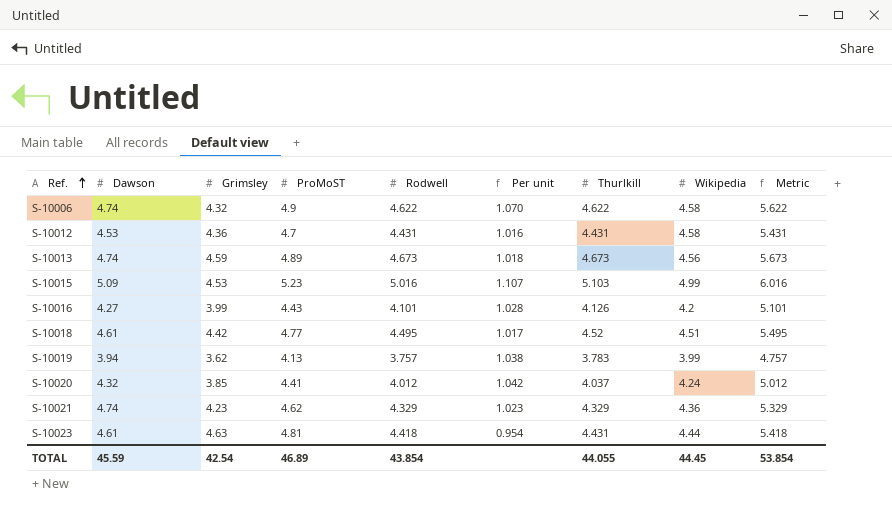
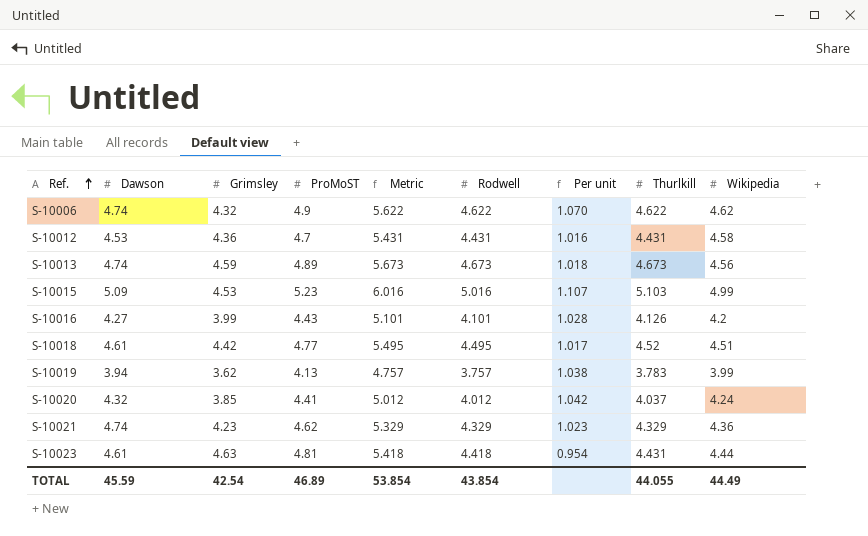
column Metric | position: 9 -> 5
S-10006 | Wikipedia: 4.58 -> 4.62
TOTAL | Wikipedia: 44.45 -> 44.49

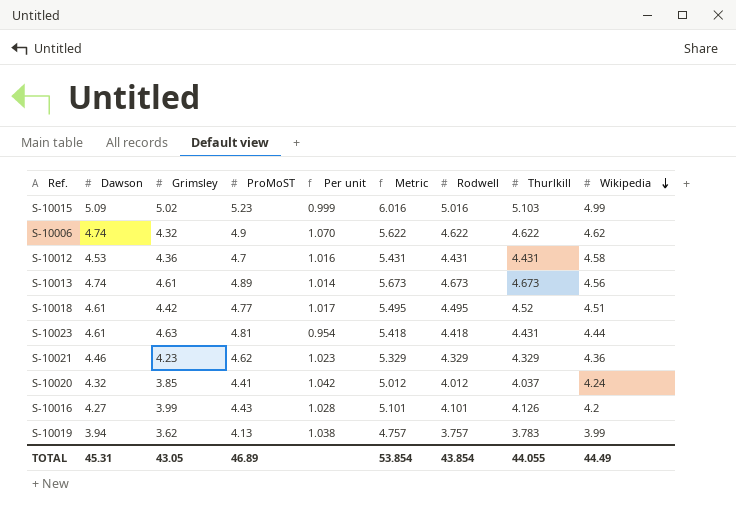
row order: Ref. ascending -> Wikipedia descending
column Per unit | position: 7 -> 5
S-10015 | Grimsley: 4.53 -> 5.02
S-10015 | Per unit: 1.107 -> 0.999
S-10013 | Grimsley: 4.59 -> 4.61
S-10013 | Per unit: 1.018 -> 1.014
S-10021 | Dawson: 4.74 -> 4.46
TOTAL | Dawson: 45.59 -> 45.31
TOTAL | Grimsley: 42.54 -> 43.05

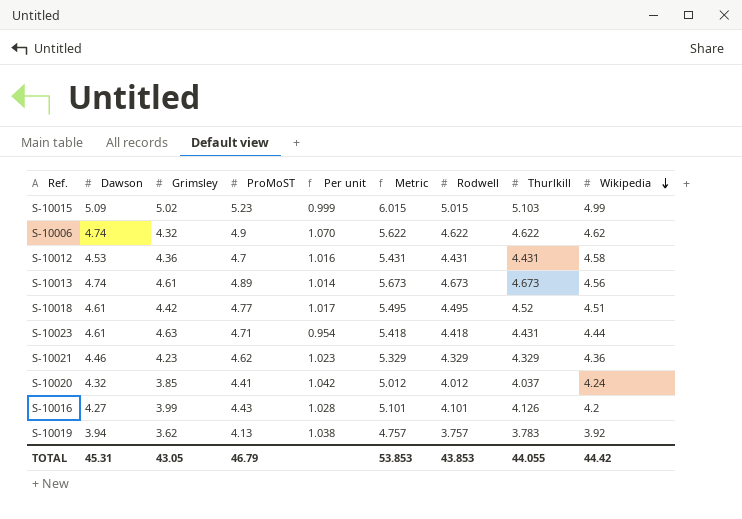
S-10015 | Metric: 6.016 -> 6.015
S-10015 | Rodwell: 5.016 -> 5.015
S-10023 | ProMoST: 4.81 -> 4.71
S-10019 | Wikipedia: 3.99 -> 3.92
TOTAL | ProMoST: 46.89 -> 46.79
TOTAL | Metric: 53.854 -> 53.853
TOTAL | Rodwell: 43.854 -> 43.853
TOTAL | Wikipedia: 44.49 -> 44.42

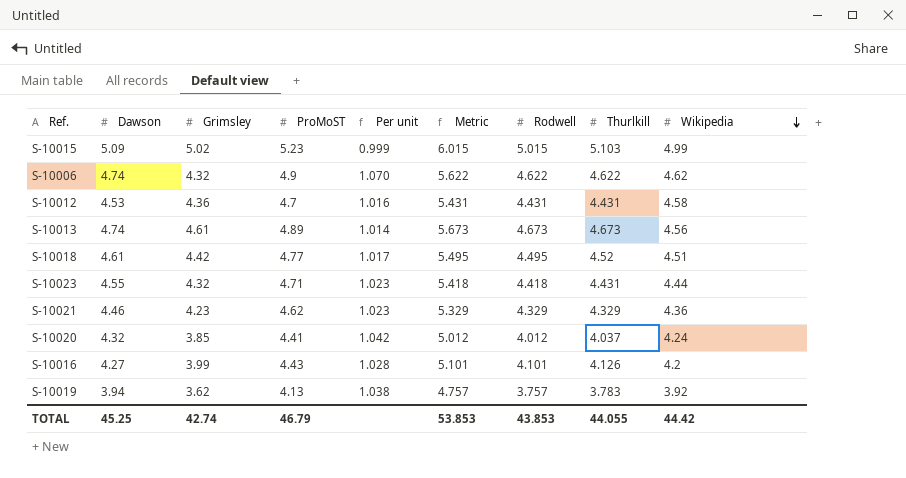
S-10023 | Dawson: 4.61 -> 4.55
S-10023 | Grimsley: 4.63 -> 4.32
S-10023 | Per unit: 0.954 -> 1.023
TOTAL | Dawson: 45.31 -> 45.25
TOTAL | Grimsley: 43.05 -> 42.74

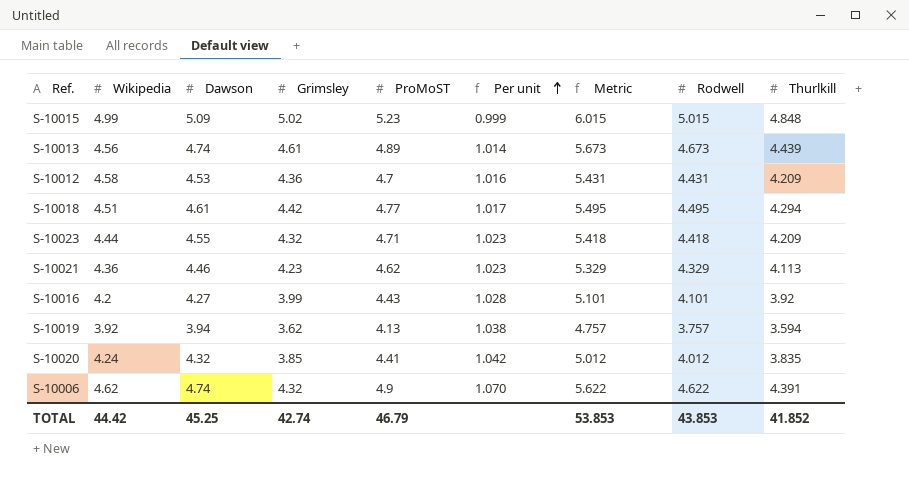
row order: Wikipedia descending -> Per unit ascending
column Wikipedia | position: 9 -> 2
S-10015 | Thurlkill: 5.103 -> 4.848
S-10013 | Thurlkill: 4.673 -> 4.439
S-10012 | Thurlkill: 4.431 -> 4.209
S-10018 | Thurlkill: 4.52 -> 4.294
S-10023 | Thurlkill: 4.431 -> 4.209
S-10021 | Thurlkill: 4.329 -> 4.113
S-10016 | Thurlkill: 4.126 -> 3.92
S-10019 | Thurlkill: 3.783 -> 3.594
S-10020 | Thurlkill: 4.037 -> 3.835
S-10006 | Thurlkill: 4.622 -> 4.391
TOTAL | Thurlkill: 44.055 -> 41.852

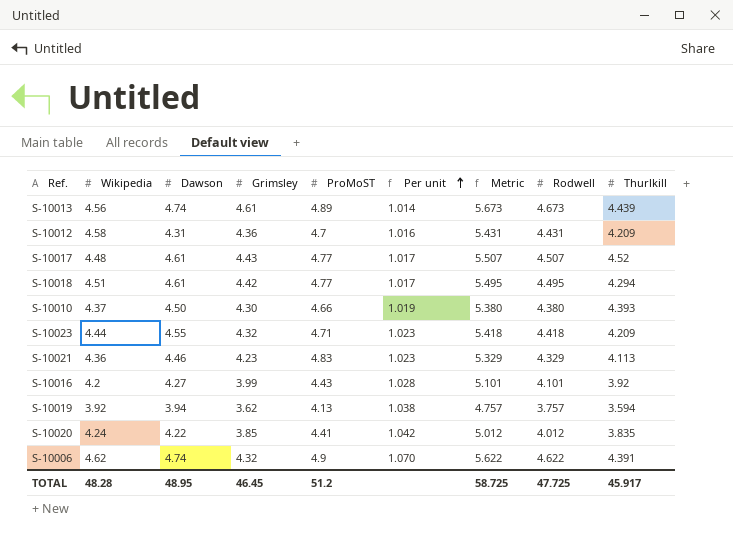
row S-10015: 4.99 | 5.09 | 5.02 | 5.23 | 0.999 | 6.015 | 5.015 | 4.848 -> none
S-10012 | Dawson: 4.53 -> 4.31
row S-10017: none -> 4.48 | 4.61 | 4.43 | 4.77 | 1.017 | 5.507 | 4.507 | 4.52
row S-10010: none -> 4.37 | 4.50 | 4.30 | 4.66 | 1.019 | 5.380 | 4.380 | 4.393
S-10021 | ProMoST: 4.62 -> 4.83
S-10020 | Dawson: 4.32 -> 4.22
TOTAL | Wikipedia: 44.42 -> 48.28
TOTAL | Dawson: 45.25 -> 48.95
TOTAL | Grimsley: 42.74 -> 46.45
TOTAL | ProMoST: 46.79 -> 51.2
TOTAL | Metric: 53.853 -> 58.725
TOTAL | Rodwell: 43.853 -> 47.725
TOTAL | Thurlkill: 41.852 -> 45.917

